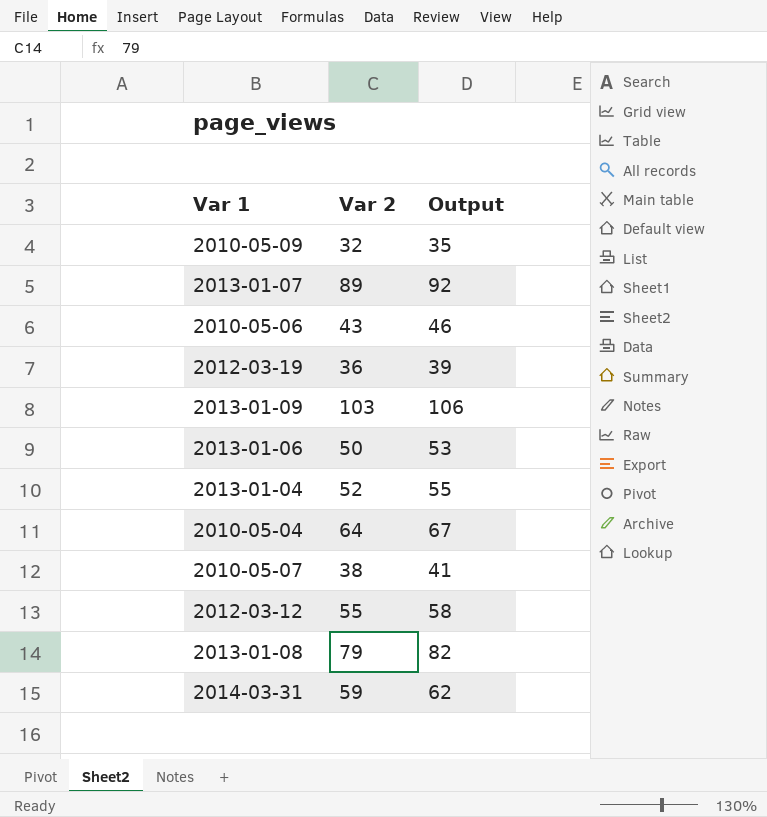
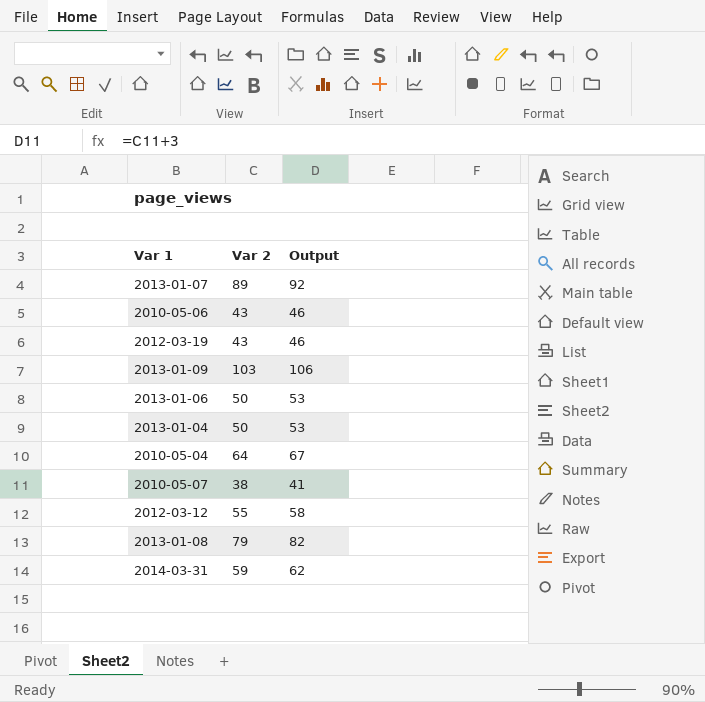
row 2010-05-09: 32 | 35 -> none
2012-03-19 | Var 2: 36 -> 43
2012-03-19 | Output: 39 -> 46
2013-01-04 | Var 2: 52 -> 50
2013-01-04 | Output: 55 -> 53

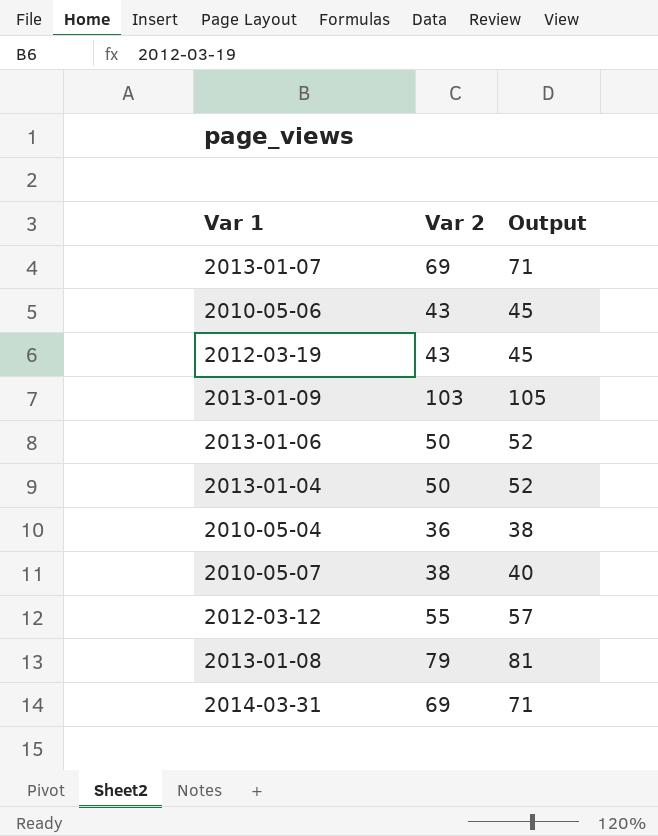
column Output | formula: [Var 2] + 3 -> [Var 2] + 2
2013-01-07 | Var 2: 89 -> 69
2010-05-04 | Var 2: 64 -> 36
2014-03-31 | Var 2: 59 -> 69

